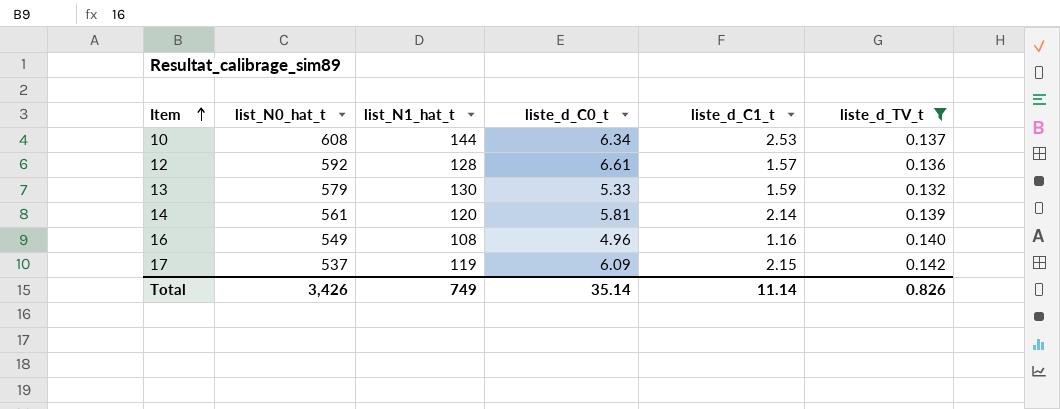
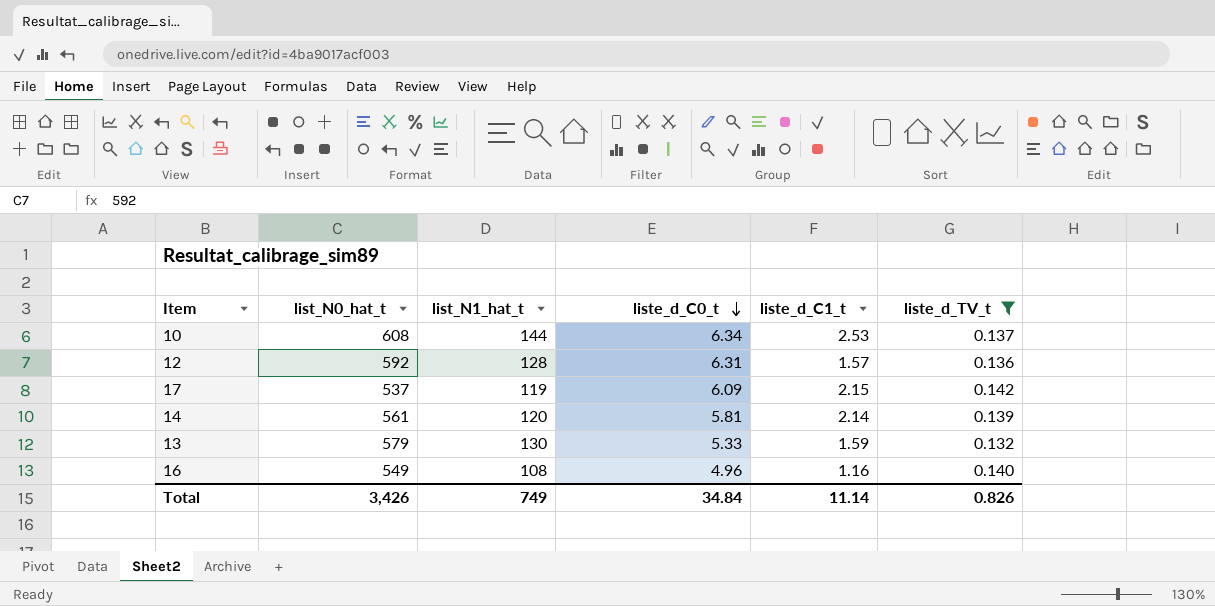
row order: Item ascending -> liste_d_C0_t descending
12 | liste_d_C0_t: 6.61 -> 6.31
Total | liste_d_C0_t: 35.14 -> 34.84

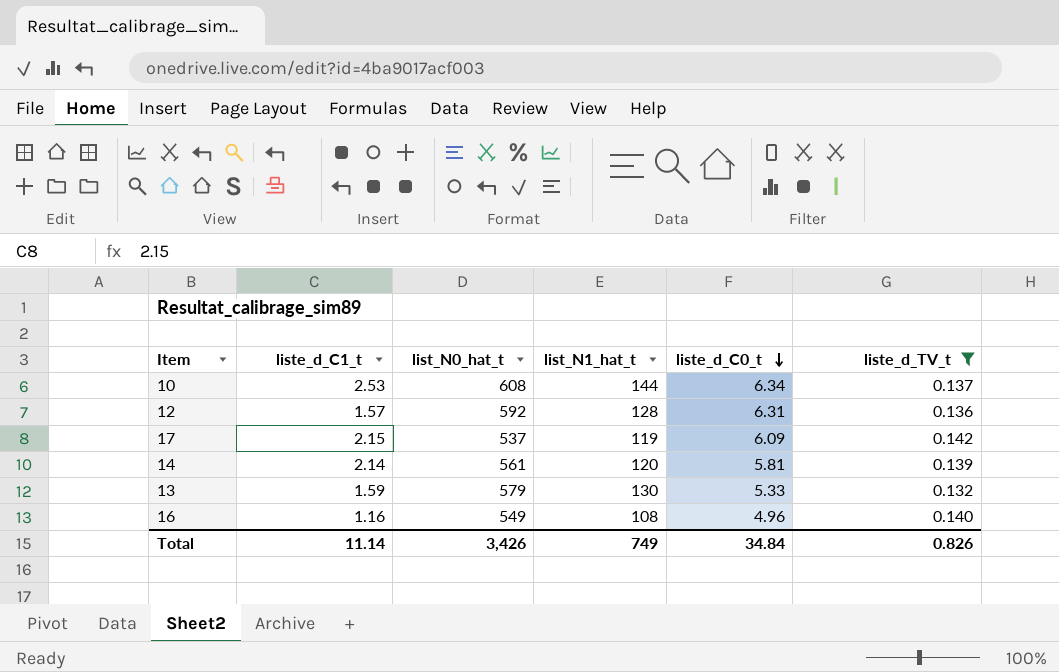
column liste_d_C1_t | position: 5 -> 2

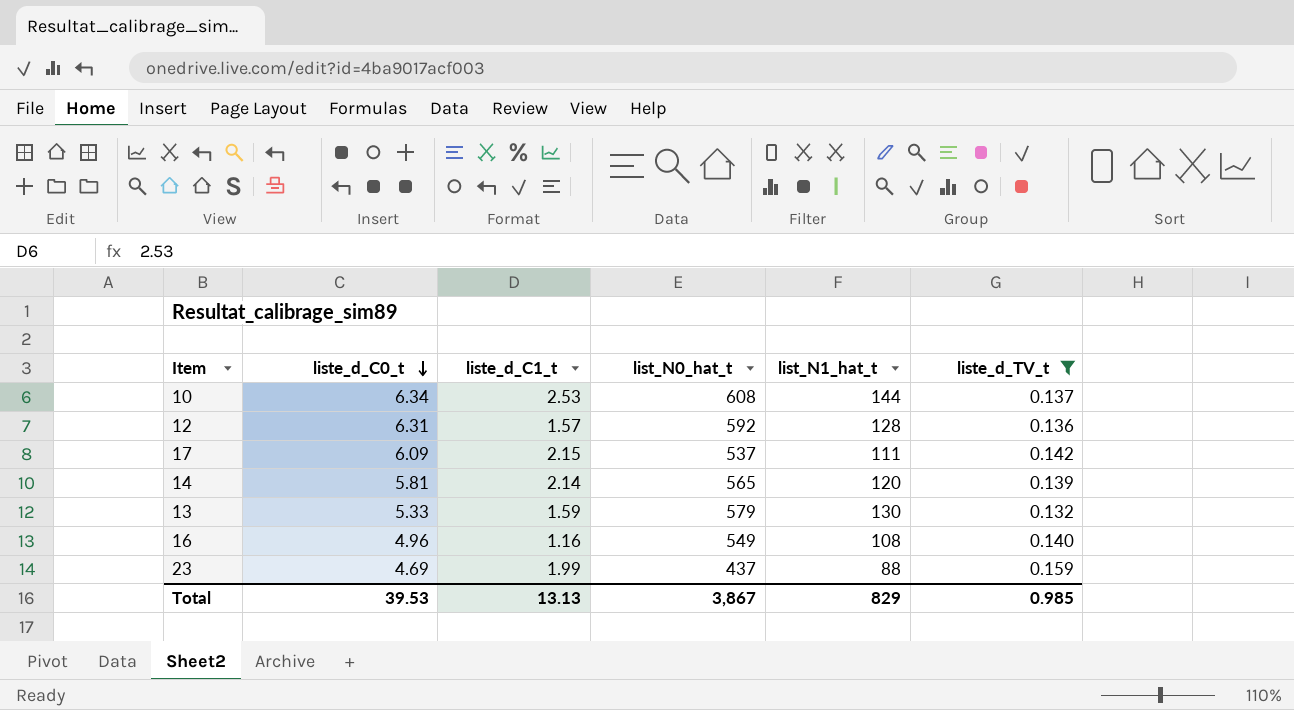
column liste_d_C0_t | position: 5 -> 2
17 | list_N1_hat_t: 119 -> 111
14 | list_N0_hat_t: 561 -> 565
row 23: none -> 4.69 | 1.99 | 437 | 88 | 0.159
Total | liste_d_C0_t: 34.84 -> 39.53
Total | liste_d_C1_t: 11.14 -> 13.13
Total | list_N0_hat_t: 3,426 -> 3,867
Total | list_N1_hat_t: 749 -> 829
Total | liste_d_TV_t: 0.826 -> 0.985

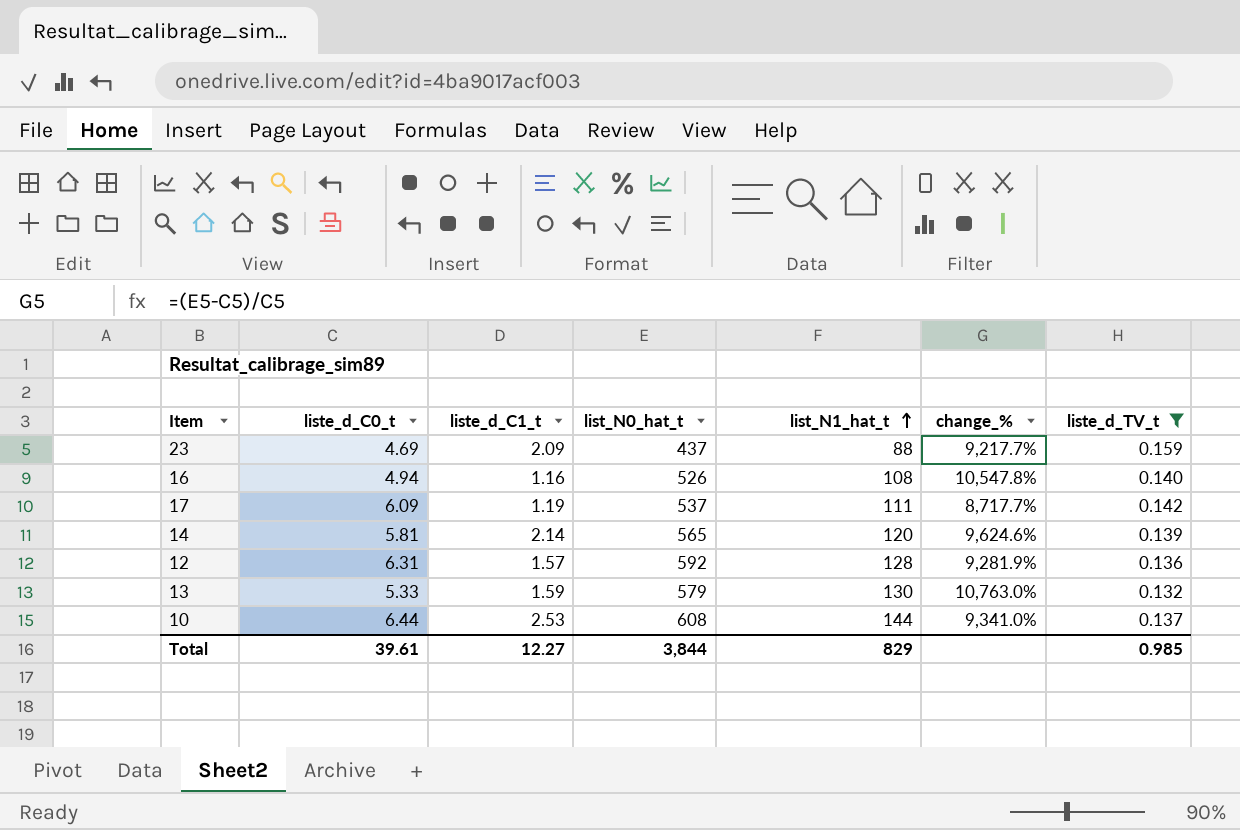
row order: liste_d_C0_t descending -> list_N1_hat_t ascending
column change_% | formula: none -> ([list_N0_hat_t] - [liste_d_C0_t]) / [liste_d_C0_t]
23 | liste_d_C1_t: 1.99 -> 2.09
16 | liste_d_C0_t: 4.96 -> 4.94
16 | list_N0_hat_t: 549 -> 526
17 | liste_d_C1_t: 2.15 -> 1.19
10 | liste_d_C0_t: 6.34 -> 6.44
Total | liste_d_C0_t: 39.53 -> 39.61
Total | liste_d_C1_t: 13.13 -> 12.27
Total | list_N0_hat_t: 3,867 -> 3,844

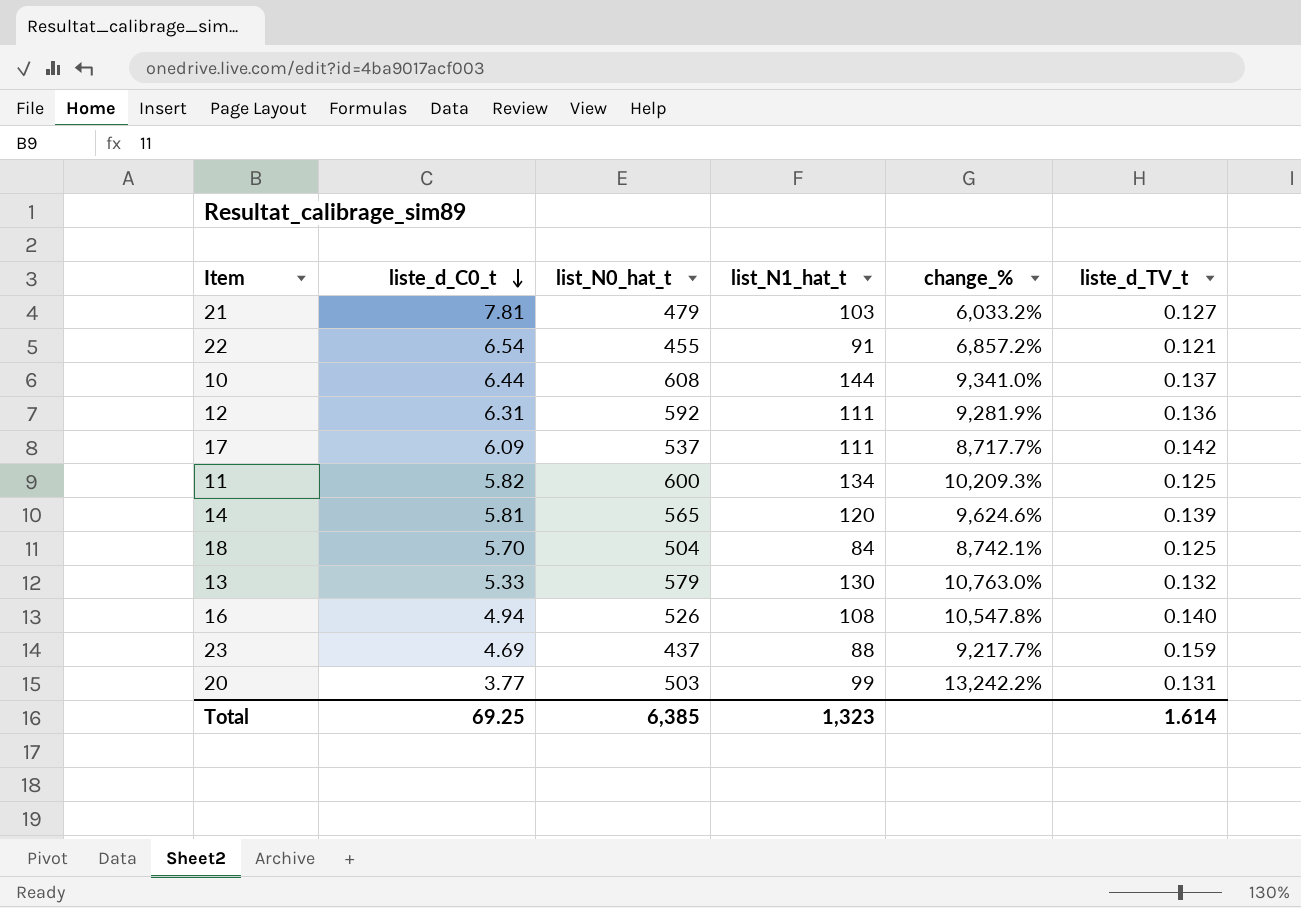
filter: liste_d_TV_t >= 0.132 -> none
row order: list_N1_hat_t ascending -> liste_d_C0_t descending
column liste_d_C1_t | position: 3 -> none
12 | list_N1_hat_t: 128 -> 111
Total | liste_d_C0_t: 39.61 -> 69.25
Total | list_N0_hat_t: 3,844 -> 6,385
Total | list_N1_hat_t: 829 -> 1,323
Total | liste_d_TV_t: 0.985 -> 1.614

